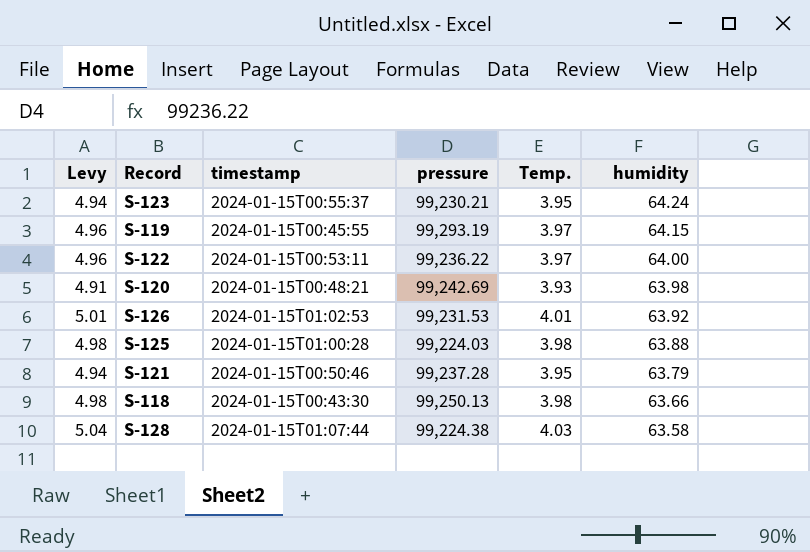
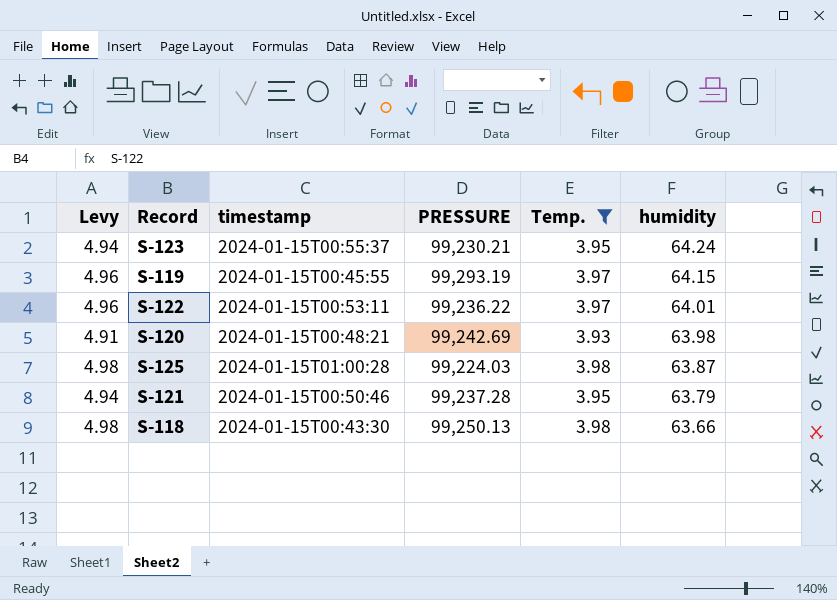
filter: none -> Temp. <= 3.98
column name: pressure -> PRESSURE
S-122 | humidity: 64.00 -> 64.01
S-125 | humidity: 63.88 -> 63.87

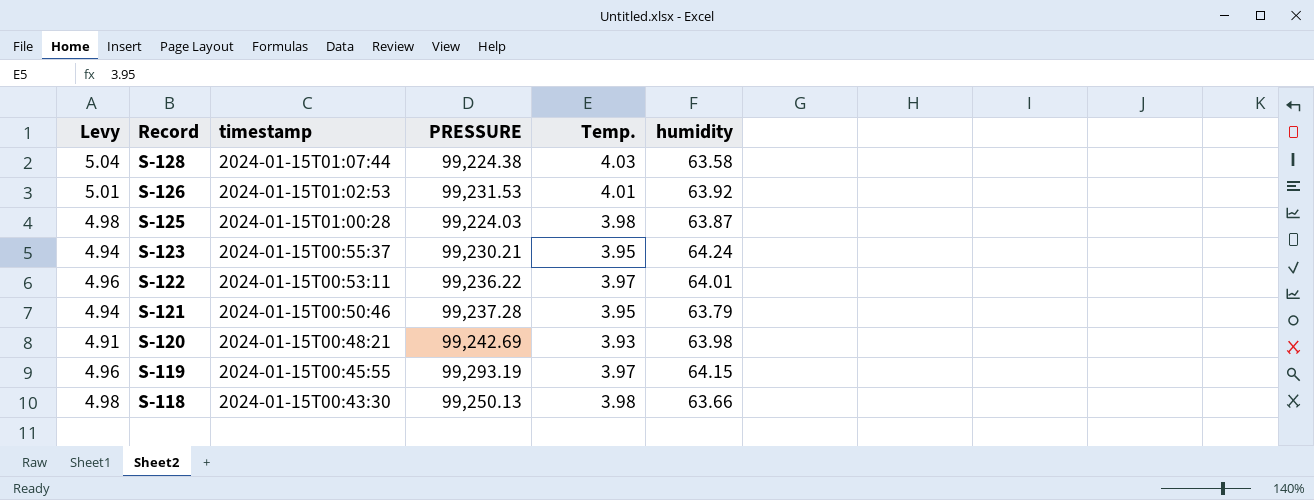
filter: Temp. <= 3.98 -> none
row order: humidity descending -> Record descending

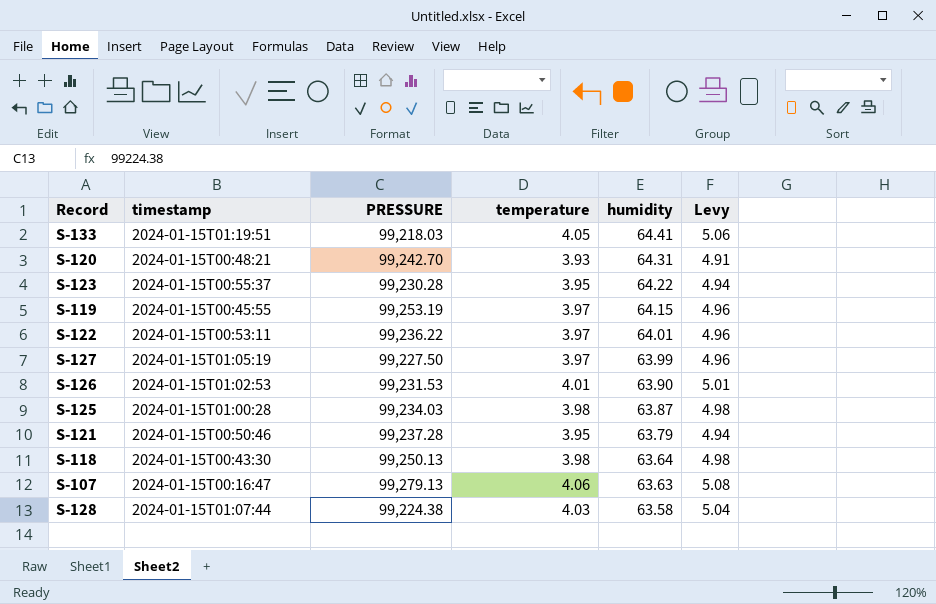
row order: Record descending -> humidity descending
column name: Temp. -> temperature
column Levy | position: 1 -> 6
row S-133: none -> 2024-01-15T01:19:51 | 99,218.03 | 4.05 | 64.41 | 5.06
S-120 | PRESSURE: 99,242.69 -> 99,242.70
S-120 | humidity: 63.98 -> 64.31
S-123 | PRESSURE: 99,230.21 -> 99,230.28
S-123 | humidity: 64.24 -> 64.22
S-119 | PRESSURE: 99,293.19 -> 99,253.19
row S-127: none -> 2024-01-15T01:05:19 | 99,227.50 | 3.97 | 63.99 | 4.96
S-126 | humidity: 63.92 -> 63.90
S-125 | PRESSURE: 99,224.03 -> 99,234.03
S-118 | humidity: 63.66 -> 63.64
row S-107: none -> 2024-01-15T00:16:47 | 99,279.13 | 4.06 | 63.63 | 5.08

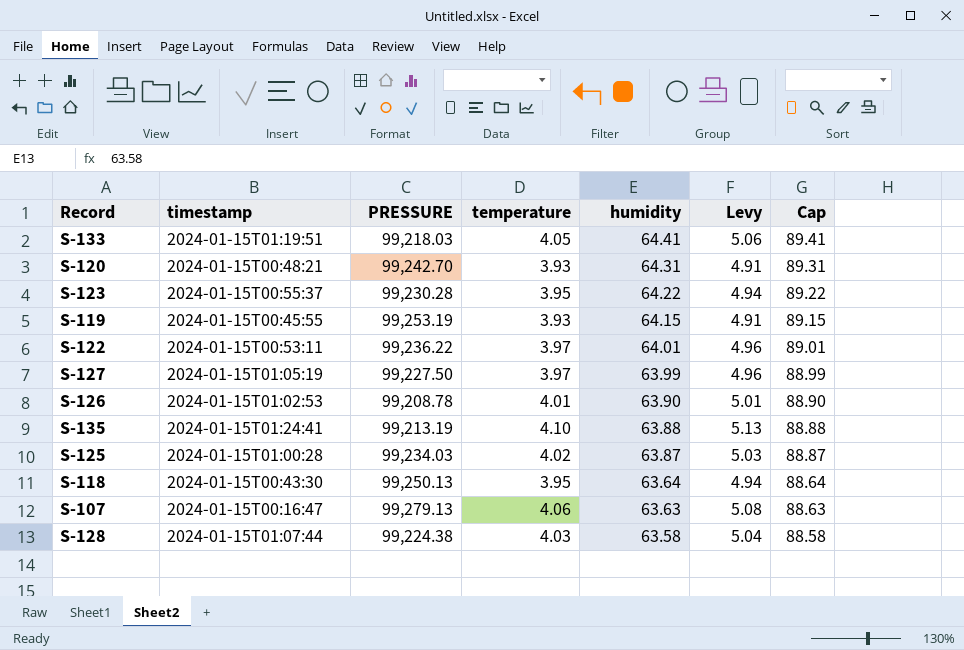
column Cap | formula: none -> [humidity] + 25
row S-121: 2024-01-15T00:50:46 | 99,237.28 | 3.95 | 63.79 | 4.94 -> none
S-119 | temperature: 3.97 -> 3.93
S-119 | Levy: 4.96 -> 4.91
S-126 | PRESSURE: 99,231.53 -> 99,208.78
row S-135: none -> 2024-01-15T01:24:41 | 99,213.19 | 4.10 | 63.88 | 5.13 | 88.88
S-125 | temperature: 3.98 -> 4.02
S-125 | Levy: 4.98 -> 5.03
S-118 | temperature: 3.98 -> 3.95
S-118 | Levy: 4.98 -> 4.94

